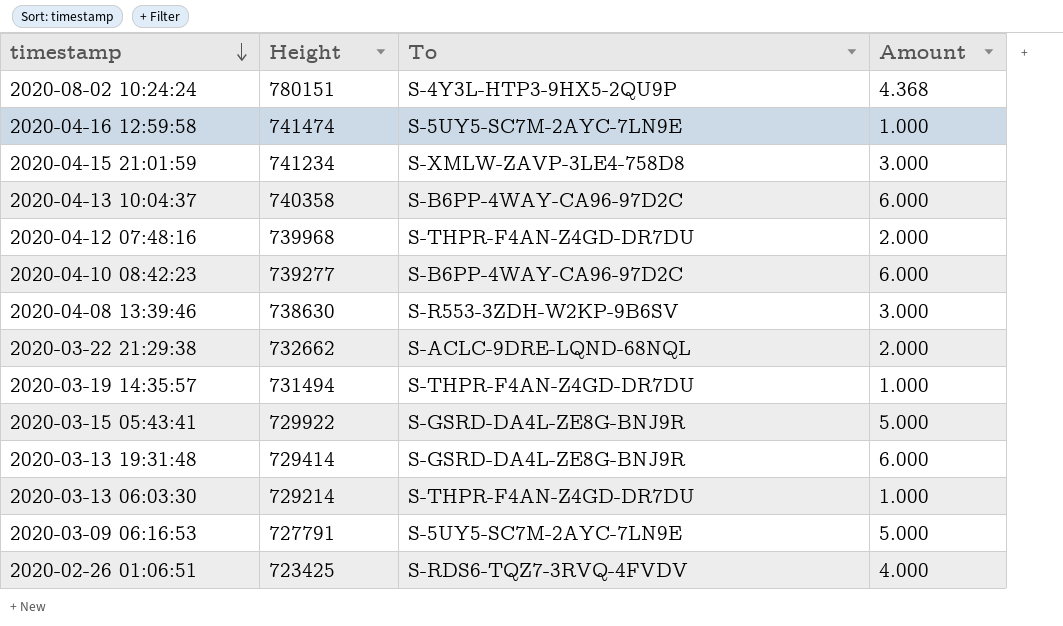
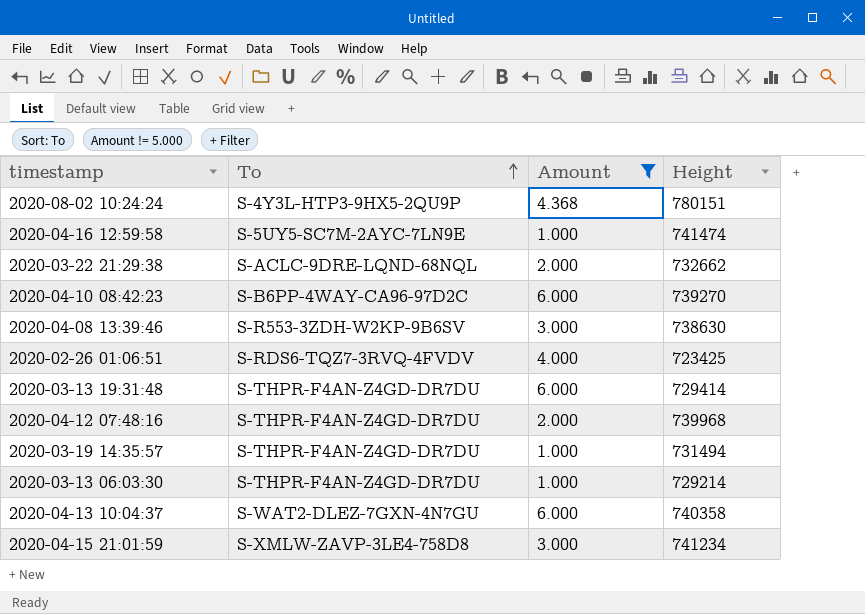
filter: none -> Amount != 5.000
row order: timestamp descending -> To ascending
column Height | position: 2 -> 4
2020-04-10 08:42:23 | Height: 739277 -> 739270
2020-03-13 19:31:48 | To: S-GSRD-DA4L-ZE8G-BNJ9R -> S-THPR-F4AN-Z4GD-DR7DU
2020-04-13 10:04:37 | To: S-B6PP-4WAY-CA96-97D2C -> S-WAT2-DLEZ-7GXN-4N7GU

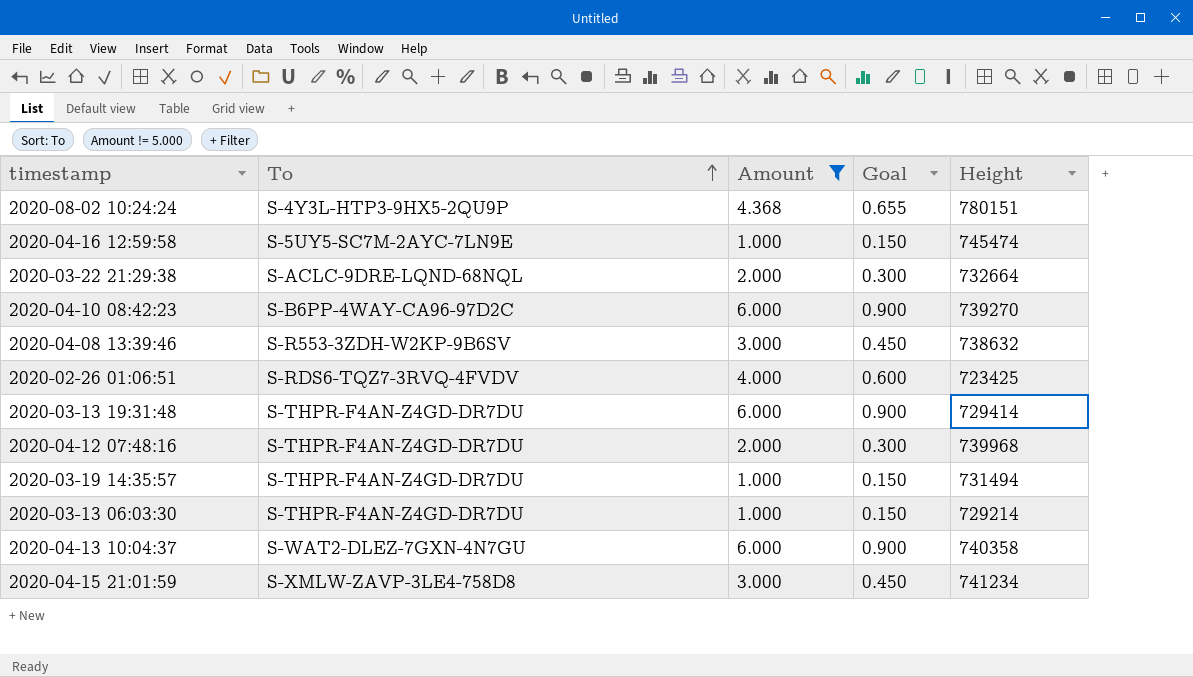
column Goal | formula: none -> [Amount] * 0.15
2020-04-16 12:59:58 | Height: 741474 -> 745474
2020-03-22 21:29:38 | Height: 732662 -> 732664
2020-04-08 13:39:46 | Height: 738630 -> 738632

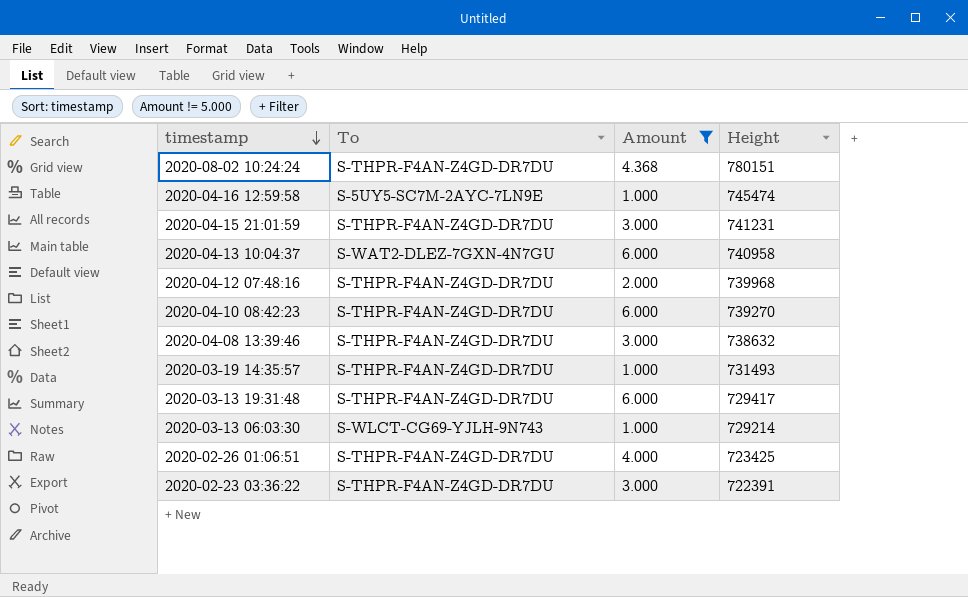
row order: To ascending -> timestamp descending
column Goal | formula: [Amount] * 0.15 -> none
row 2020-03-22 21:29:38: S-ACLC-9DRE-LQND-68NQL | 2.000 | 0.300 | 732664 -> none
2020-08-02 10:24:24 | To: S-4Y3L-HTP3-9HX5-2QU9P -> S-THPR-F4AN-Z4GD-DR7DU
2020-04-15 21:01:59 | To: S-XMLW-ZAVP-3LE4-758D8 -> S-THPR-F4AN-Z4GD-DR7DU
2020-04-15 21:01:59 | Height: 741234 -> 741231
2020-04-13 10:04:37 | Height: 740358 -> 740958
2020-04-10 08:42:23 | To: S-B6PP-4WAY-CA96-97D2C -> S-THPR-F4AN-Z4GD-DR7DU
2020-04-08 13:39:46 | To: S-R553-3ZDH-W2KP-9B6SV -> S-THPR-F4AN-Z4GD-DR7DU
2020-03-19 14:35:57 | Height: 731494 -> 731493
2020-03-13 19:31:48 | Height: 729414 -> 729417
2020-03-13 06:03:30 | To: S-THPR-F4AN-Z4GD-DR7DU -> S-WLCT-CG69-YJLH-9N743
2020-02-26 01:06:51 | To: S-RDS6-TQZ7-3RVQ-4FVDV -> S-THPR-F4AN-Z4GD-DR7DU
row 2020-02-23 03:36:22: none -> S-THPR-F4AN-Z4GD-DR7DU | 3.000 | 722391

